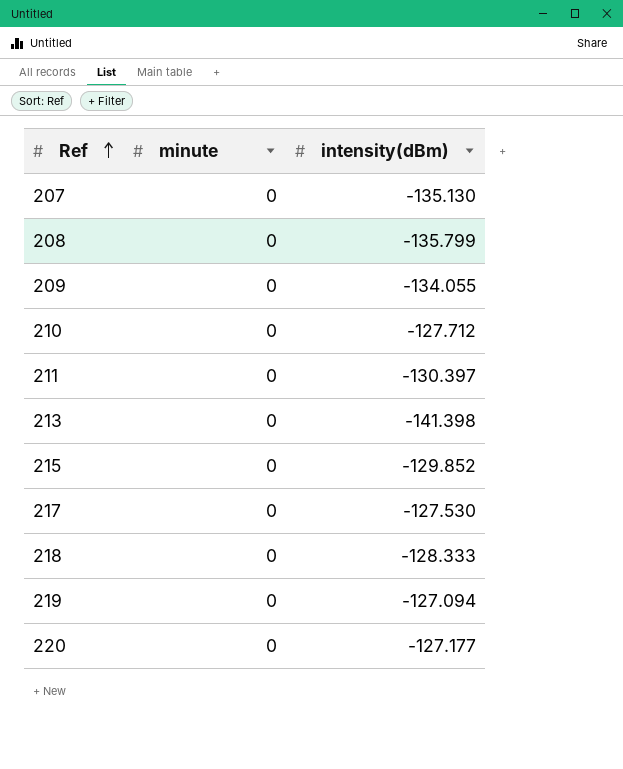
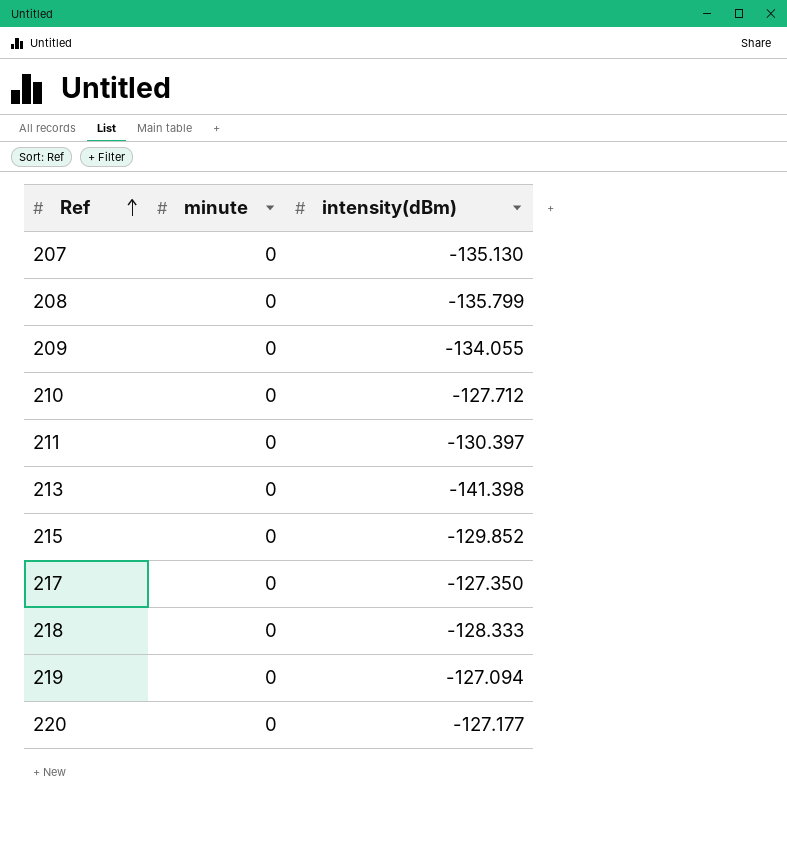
217 | intensity(dBm): -127.530 -> -127.350

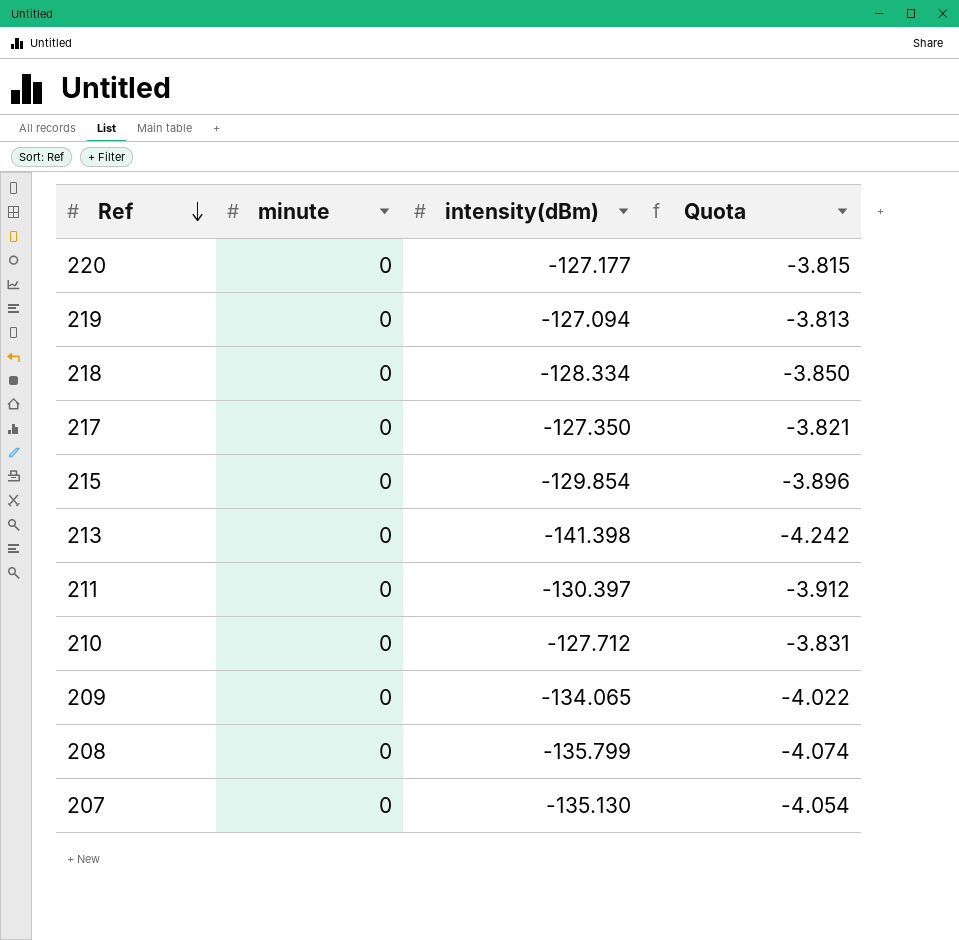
row order: Ref ascending -> Ref descending
column Quota | formula: none -> [intensity(dBm)] * 0.03
218 | intensity(dBm): -128.333 -> -128.334
215 | intensity(dBm): -129.852 -> -129.854
209 | intensity(dBm): -134.055 -> -134.065

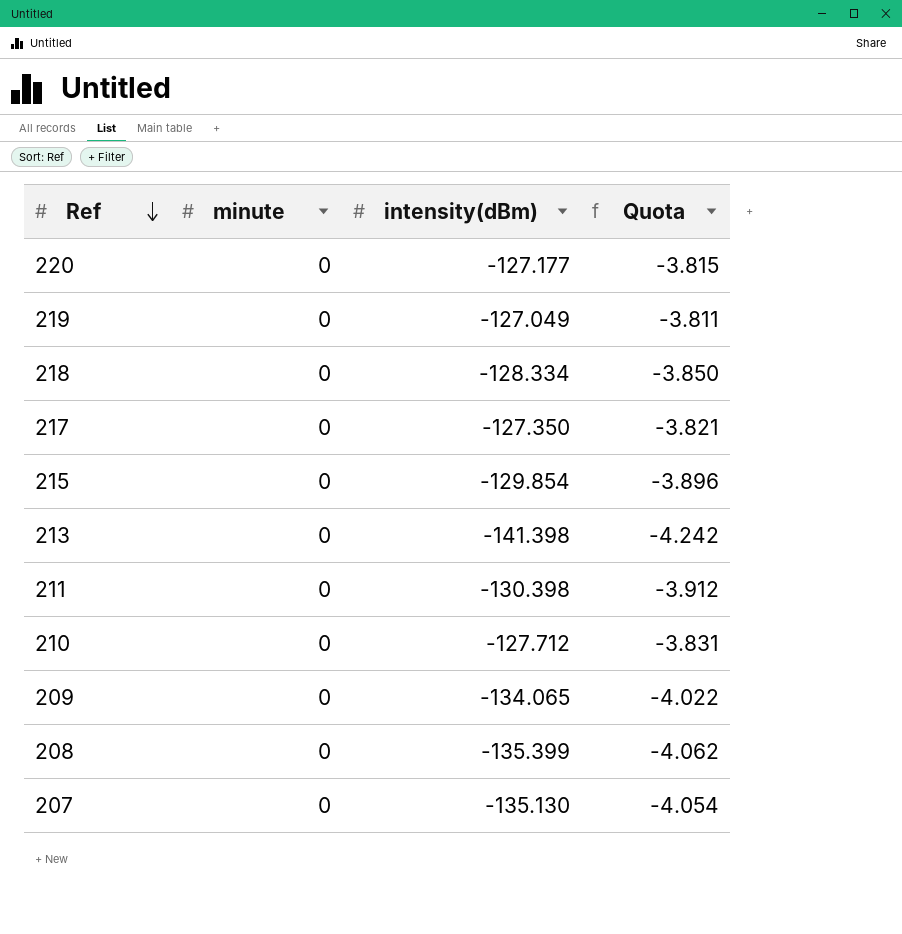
219 | intensity(dBm): -127.094 -> -127.049
219 | Quota: -3.813 -> -3.811
211 | intensity(dBm): -130.397 -> -130.398
208 | intensity(dBm): -135.799 -> -135.399
208 | Quota: -4.074 -> -4.062

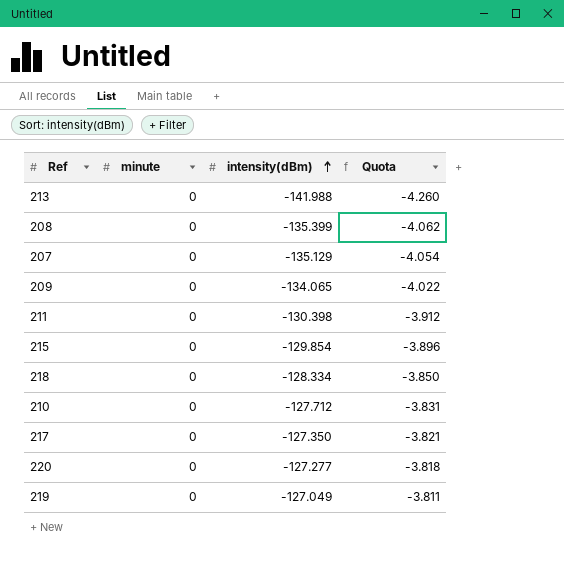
row order: Ref descending -> intensity(dBm) ascending
213 | intensity(dBm): -141.398 -> -141.988
213 | Quota: -4.242 -> -4.260
207 | intensity(dBm): -135.130 -> -135.129
220 | intensity(dBm): -127.177 -> -127.277
220 | Quota: -3.815 -> -3.818

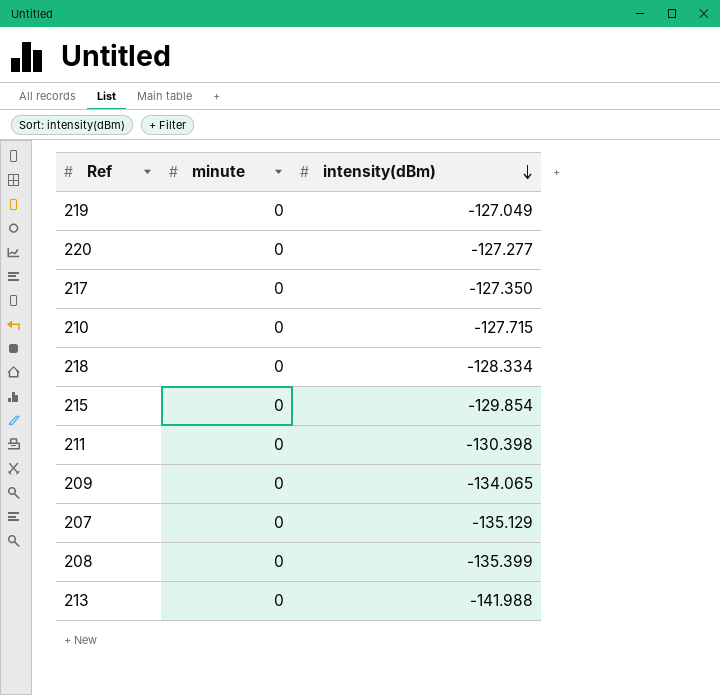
row order: intensity(dBm) ascending -> intensity(dBm) descending
column Quota | formula: [intensity(dBm)] * 0.03 -> none
210 | intensity(dBm): -127.712 -> -127.715

